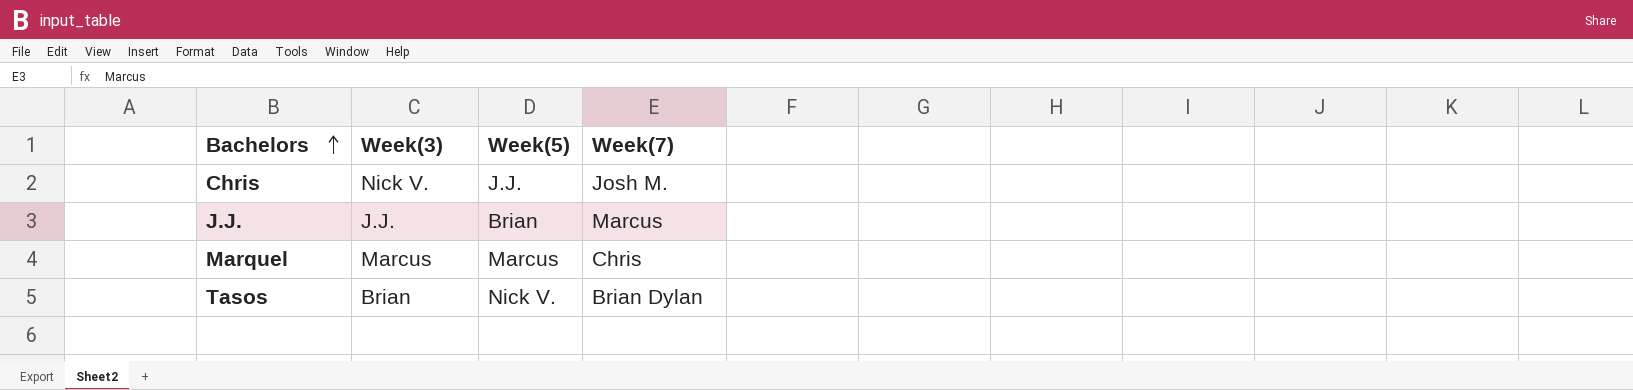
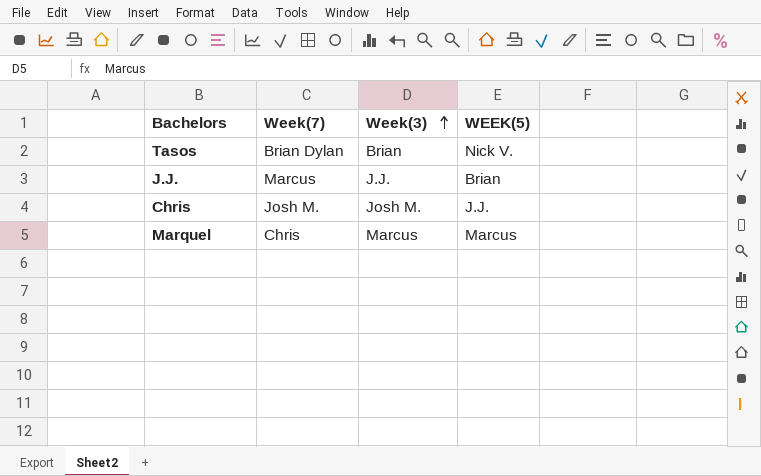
row order: Bachelors ascending -> Week(3) ascending
column Week(7) | position: 4 -> 2
column name: Week(5) -> WEEK(5)
Chris | Week(3): Nick V. -> Josh M.

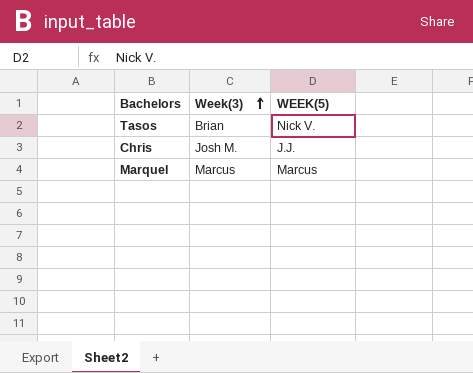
column Week(7) | position: 2 -> none
row J.J.: Marcus | J.J. | Brian -> none

